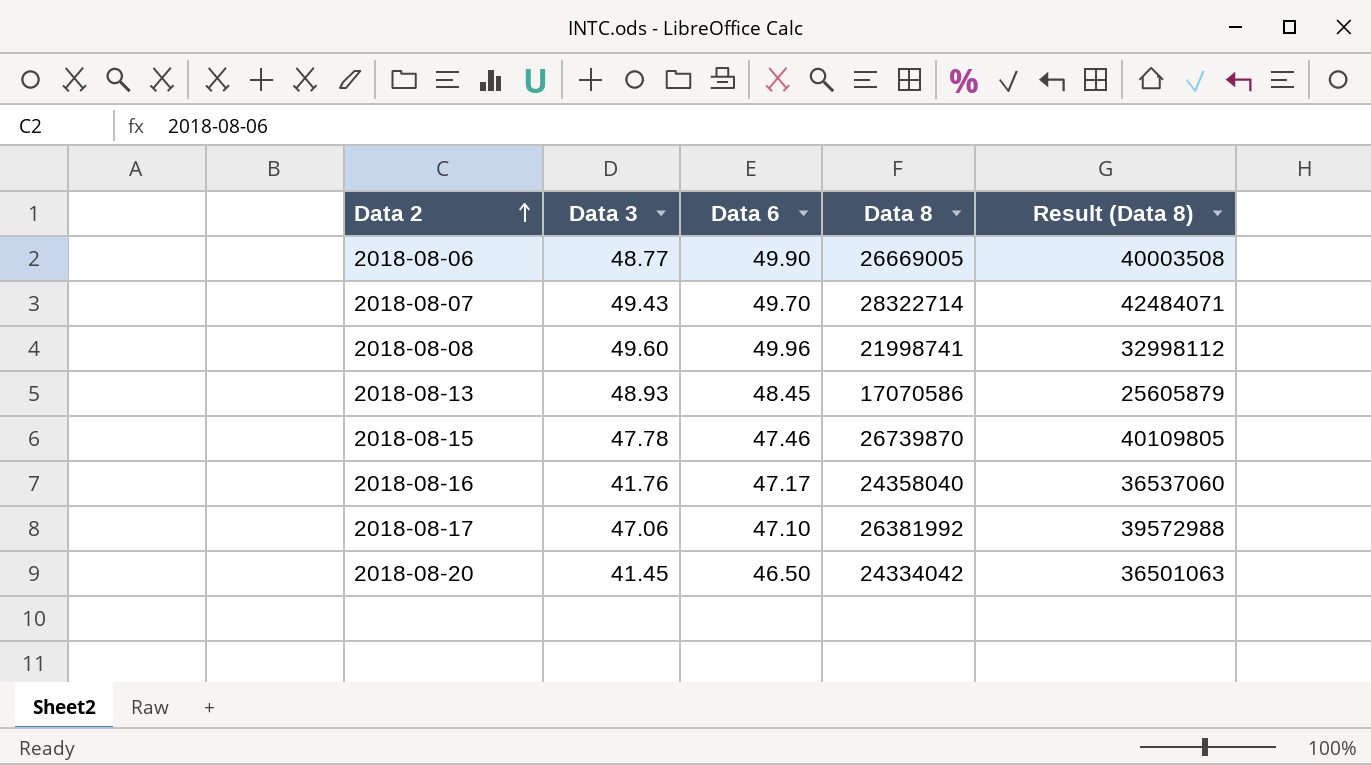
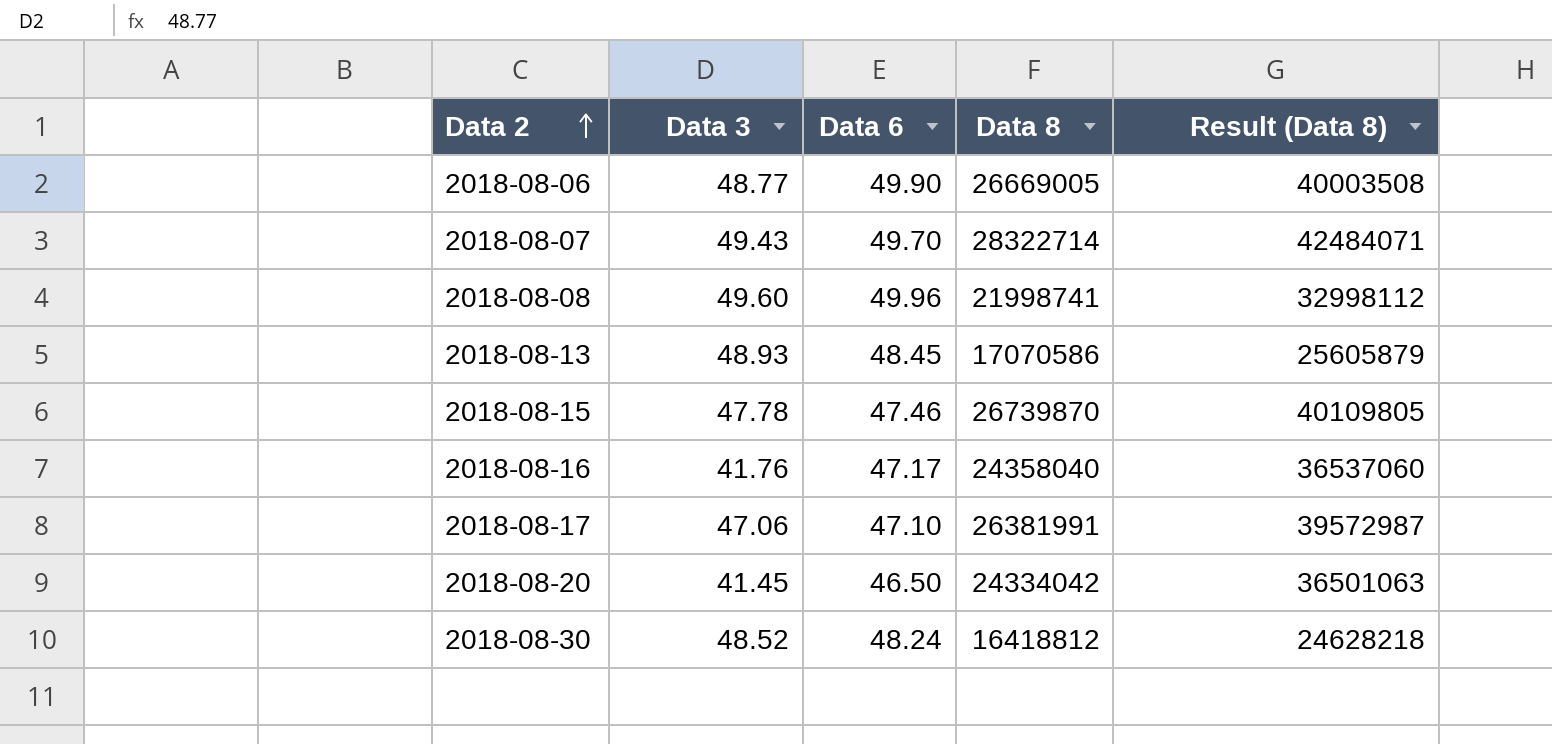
2018-08-17 | Data 8: 26381992 -> 26381991
2018-08-17 | Result (Data 8): 39572988 -> 39572987
row 2018-08-30: none -> 48.52 | 48.24 | 16418812 | 24628218

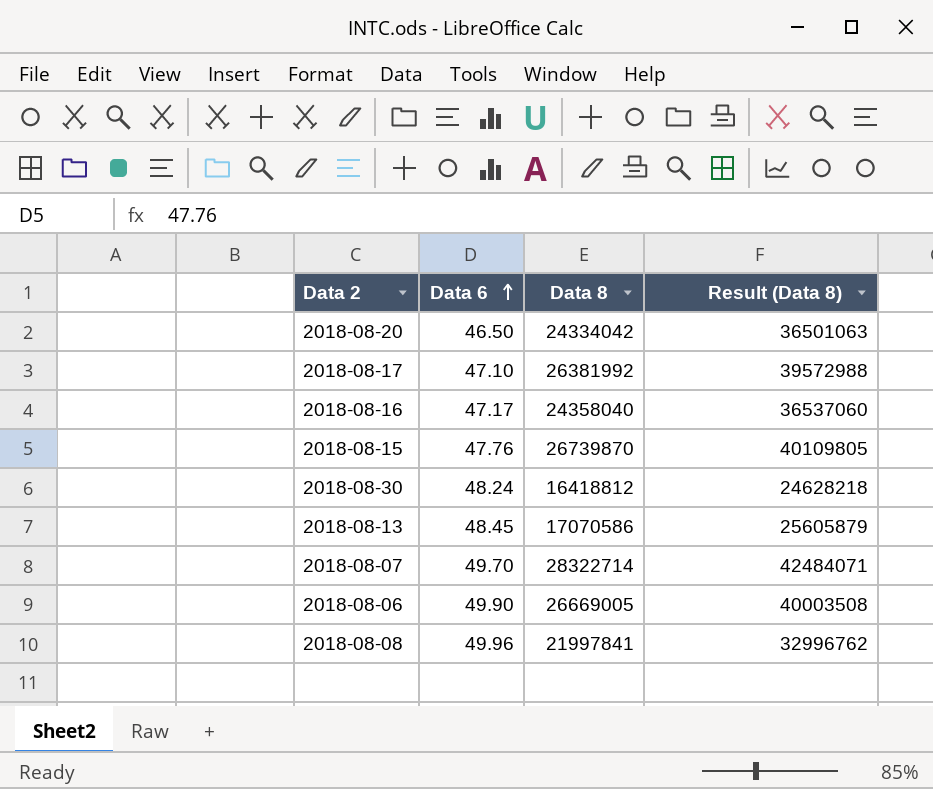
row order: Data 2 ascending -> Data 6 ascending
column Data 3 | position: 2 -> none
2018-08-17 | Data 8: 26381991 -> 26381992
2018-08-17 | Result (Data 8): 39572987 -> 39572988
2018-08-15 | Data 6: 47.46 -> 47.76
2018-08-08 | Data 8: 21998741 -> 21997841
2018-08-08 | Result (Data 8): 32998112 -> 32996762

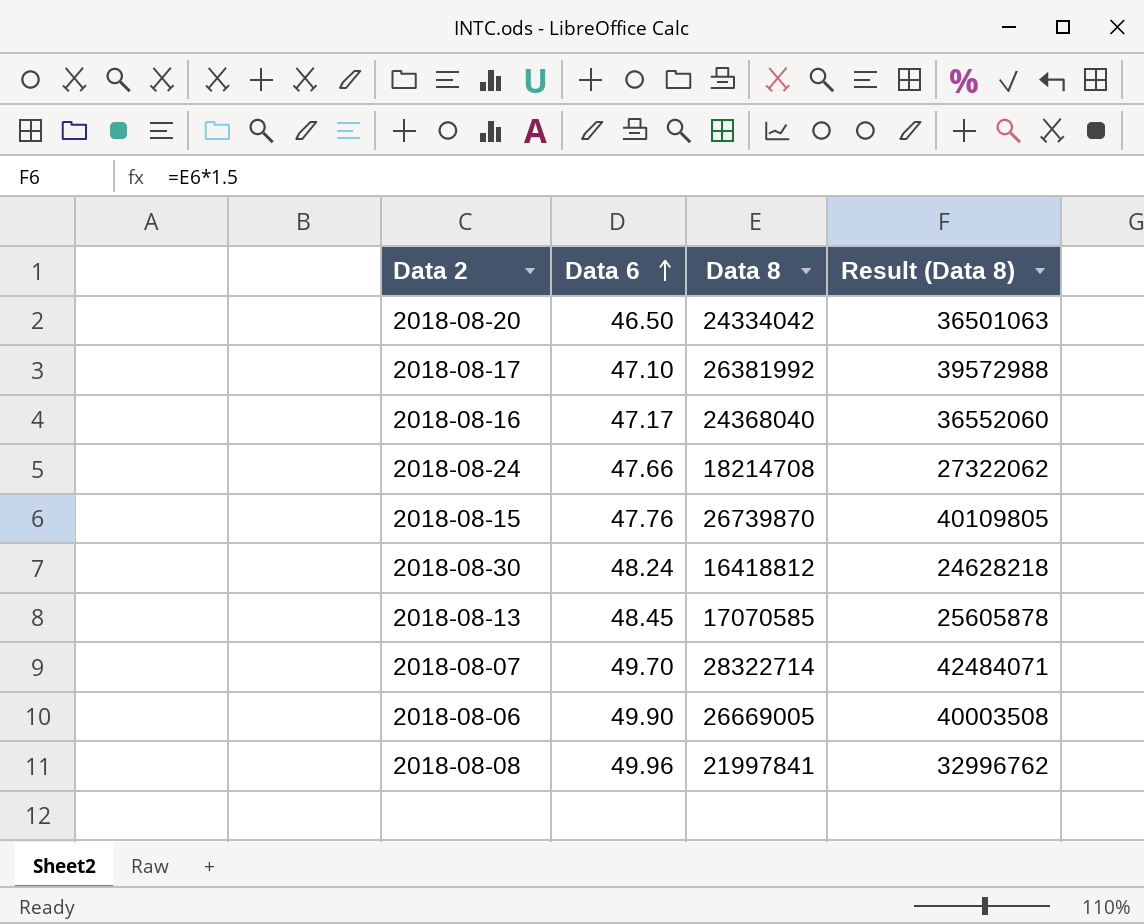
2018-08-16 | Data 8: 24358040 -> 24368040
2018-08-16 | Result (Data 8): 36537060 -> 36552060
row 2018-08-24: none -> 47.66 | 18214708 | 27322062
2018-08-13 | Data 8: 17070586 -> 17070585
2018-08-13 | Result (Data 8): 25605879 -> 25605878

